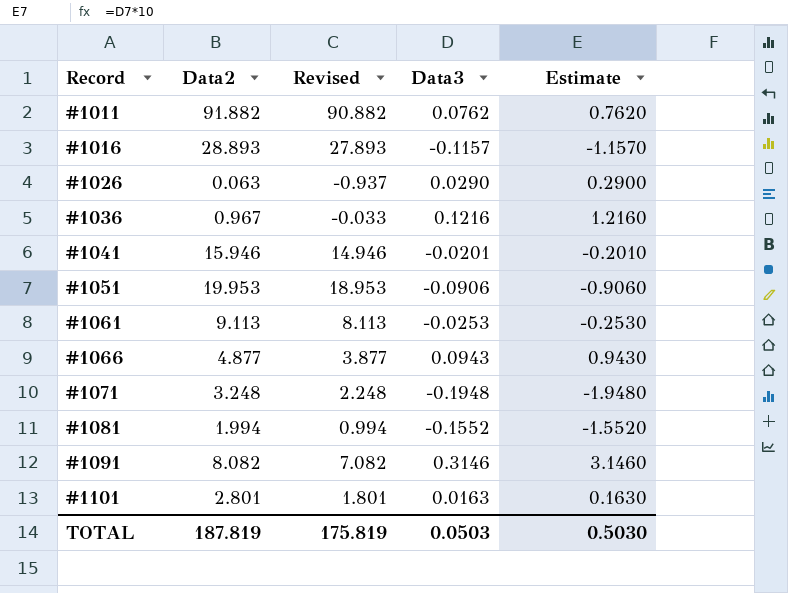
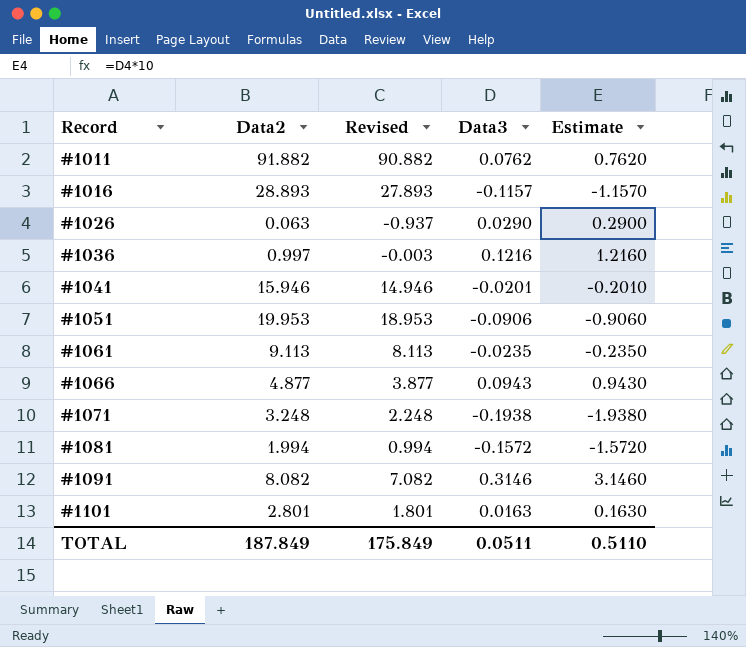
#1036 | Data2: 0.967 -> 0.997
#1036 | Revised: -0.033 -> -0.003
#1061 | Data3: -0.0253 -> -0.0235
#1061 | Estimate: -0.2530 -> -0.2350
#1071 | Data3: -0.1948 -> -0.1938
#1071 | Estimate: -1.9480 -> -1.9380
#1081 | Data3: -0.1552 -> -0.1572
#1081 | Estimate: -1.5520 -> -1.5720
TOTAL | Data2: 187.819 -> 187.849
TOTAL | Revised: 175.819 -> 175.849
TOTAL | Data3: 0.0503 -> 0.0511
TOTAL | Estimate: 0.5030 -> 0.5110

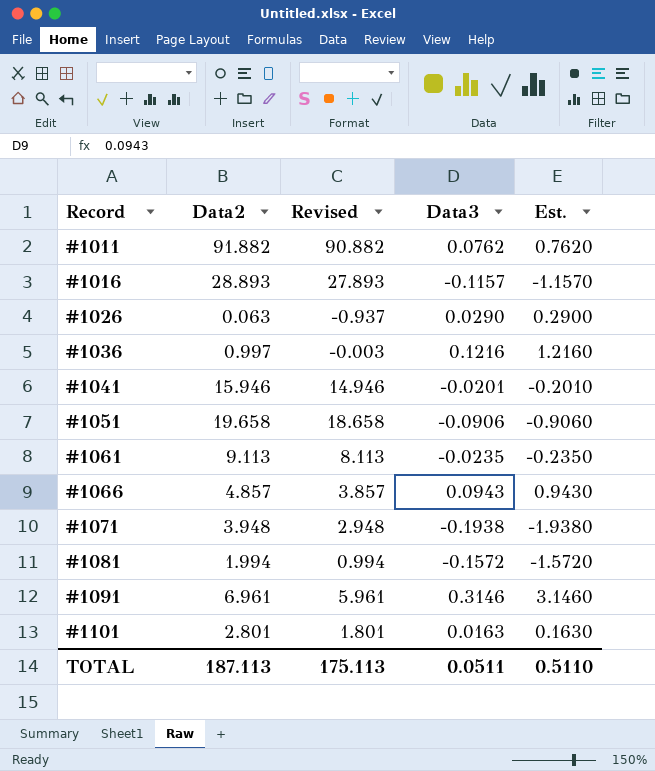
column name: Estimate -> Est.
#1051 | Data2: 19.953 -> 19.658
#1051 | Revised: 18.953 -> 18.658
#1066 | Data2: 4.877 -> 4.857
#1066 | Revised: 3.877 -> 3.857
#1071 | Data2: 3.248 -> 3.948
#1071 | Revised: 2.248 -> 2.948
#1091 | Data2: 8.082 -> 6.961
#1091 | Revised: 7.082 -> 5.961
TOTAL | Data2: 187.849 -> 187.113
TOTAL | Revised: 175.849 -> 175.113

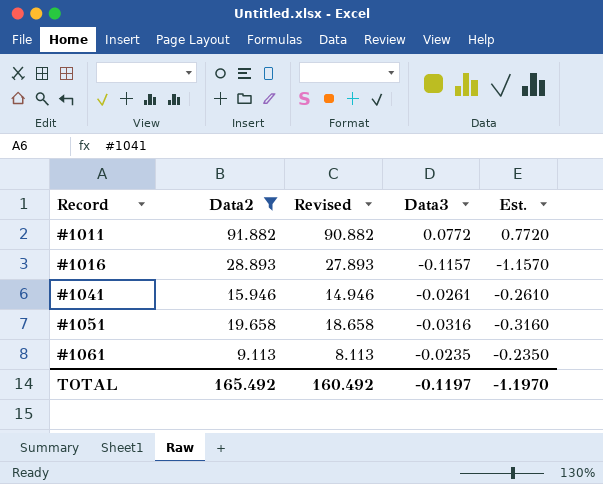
filter: none -> Data2 >= 9.113
#1011 | Data3: 0.0762 -> 0.0772
#1011 | Est.: 0.7620 -> 0.7720
#1041 | Data3: -0.0201 -> -0.0261
#1041 | Est.: -0.2010 -> -0.2610
#1051 | Data3: -0.0906 -> -0.0316
#1051 | Est.: -0.9060 -> -0.3160
TOTAL | Data2: 187.113 -> 165.492
TOTAL | Revised: 175.113 -> 160.492
TOTAL | Data3: 0.0511 -> -0.1197
TOTAL | Est.: 0.5110 -> -1.1970

